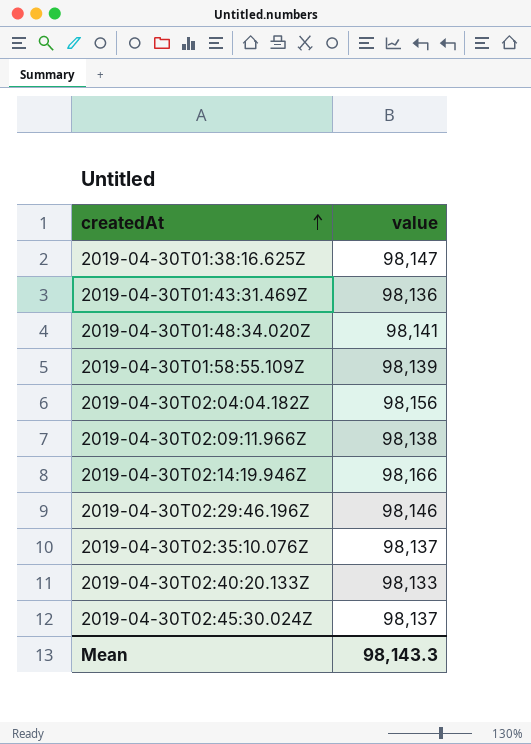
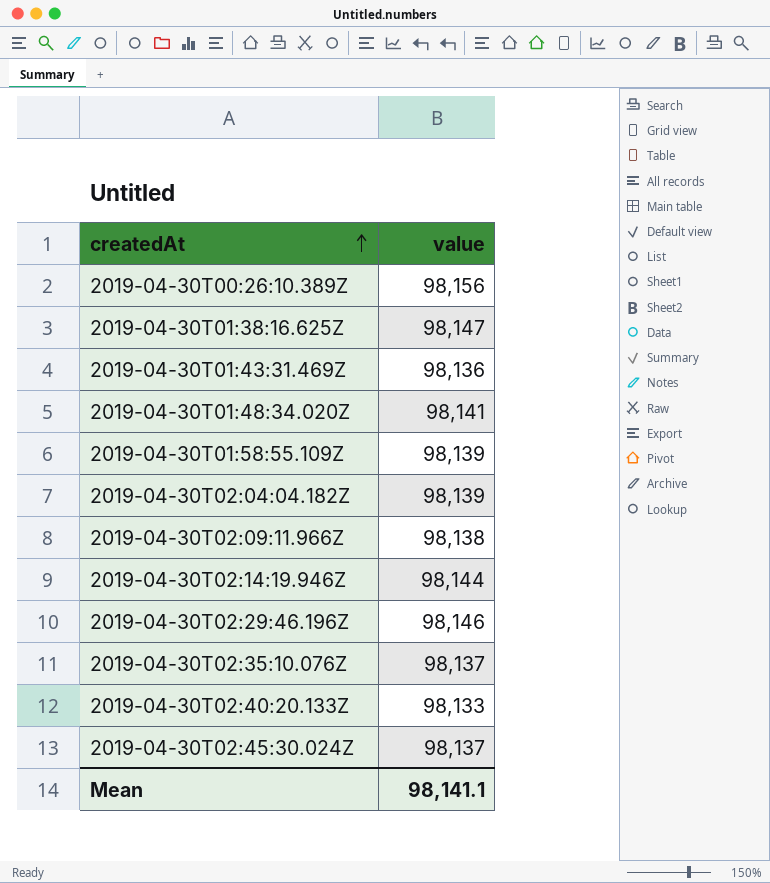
row 2019-04-30T00:26:10.389Z: none -> 98,156
2019-04-30T02:04:04.182Z | value: 98,156 -> 98,139
2019-04-30T02:14:19.946Z | value: 98,166 -> 98,144
Mean | value: 98,143.3 -> 98,141.1

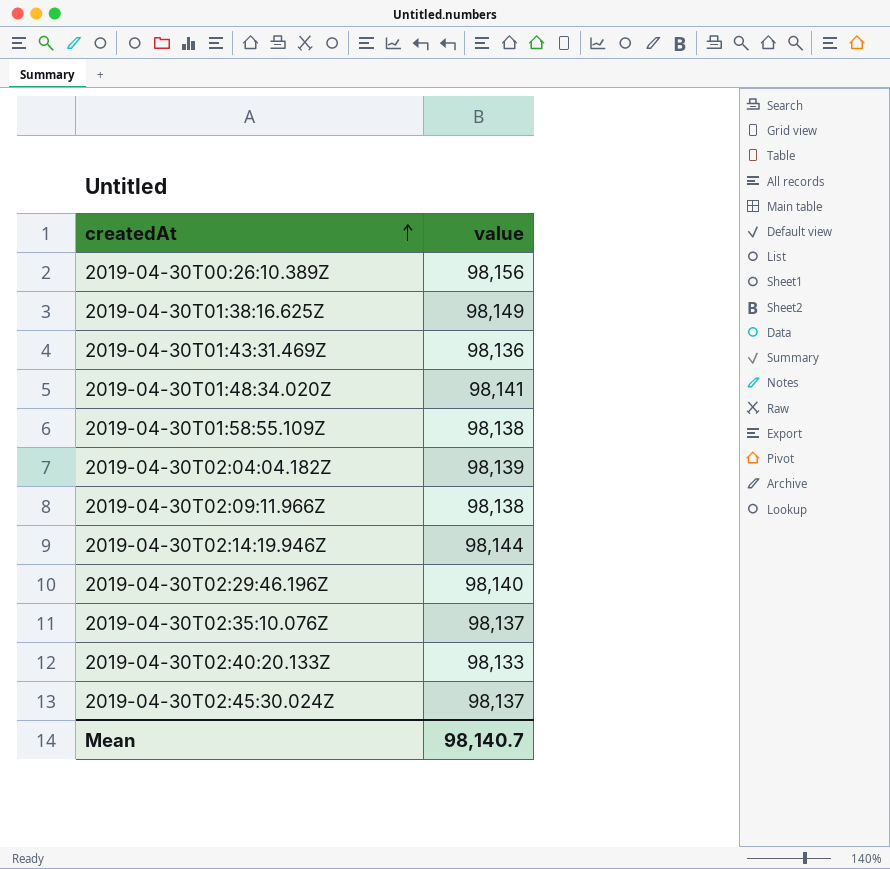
2019-04-30T01:38:16.625Z | value: 98,147 -> 98,149
2019-04-30T01:58:55.109Z | value: 98,139 -> 98,138
2019-04-30T02:29:46.196Z | value: 98,146 -> 98,140
Mean | value: 98,141.1 -> 98,140.7

